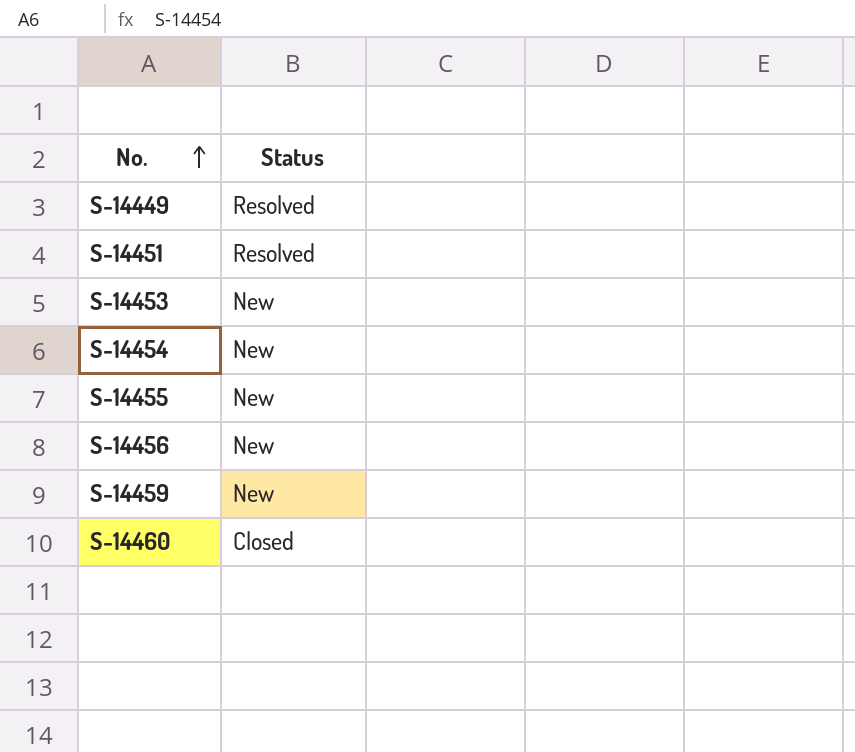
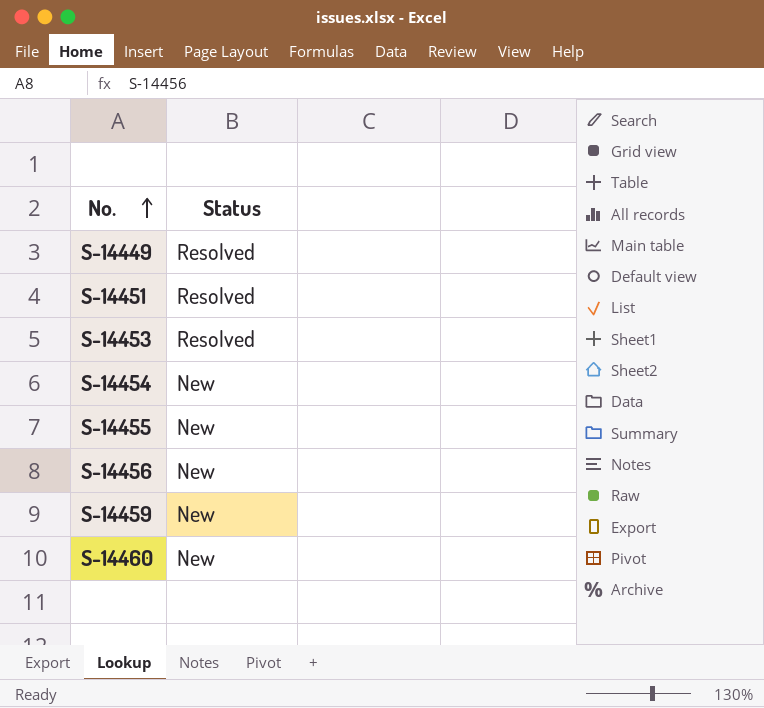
S-14453 | Status: New -> Resolved
S-14460 | Status: Closed -> New

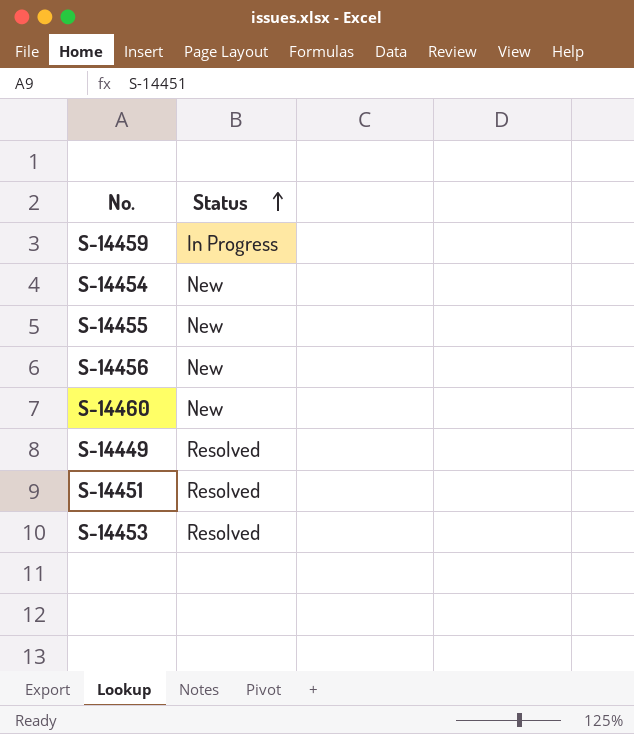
row order: No. ascending -> Status ascending
S-14459 | Status: New -> In Progress

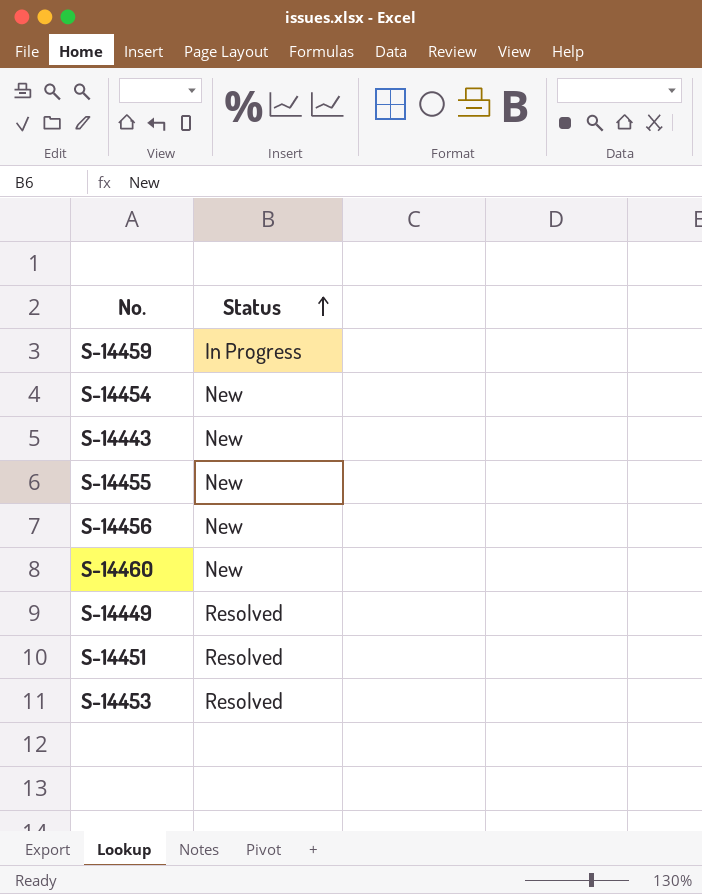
row S-14443: none -> New

